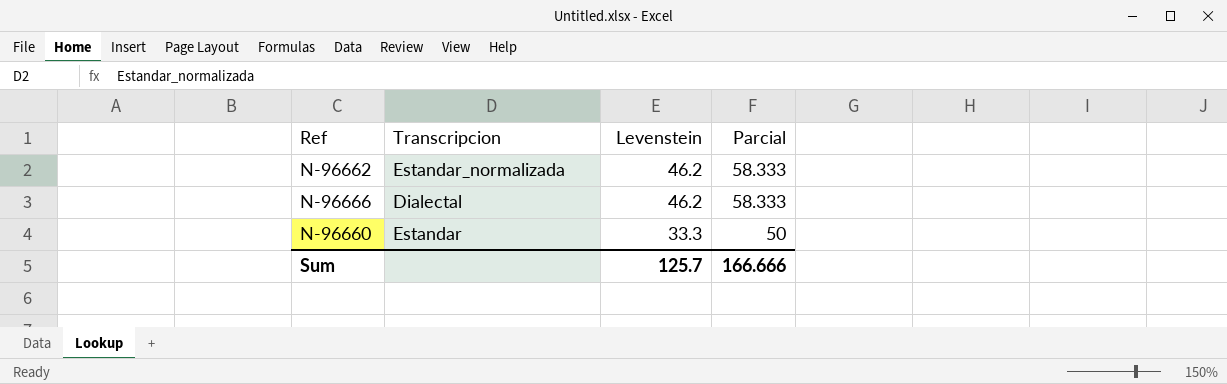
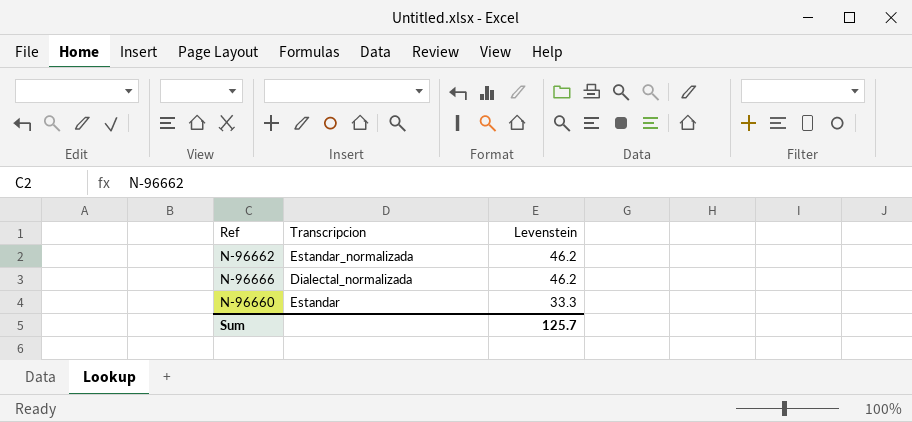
column Parcial | position: 4 -> none
N-96666 | Transcripcion: Dialectal -> Dialectal_normalizada

